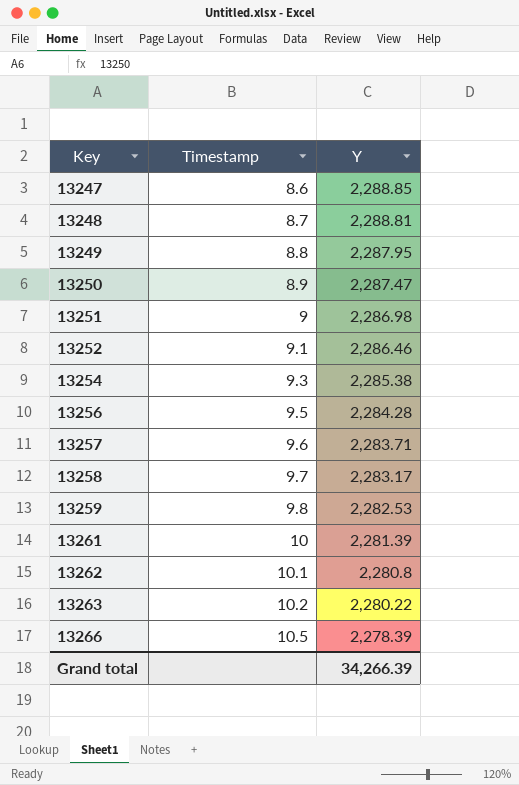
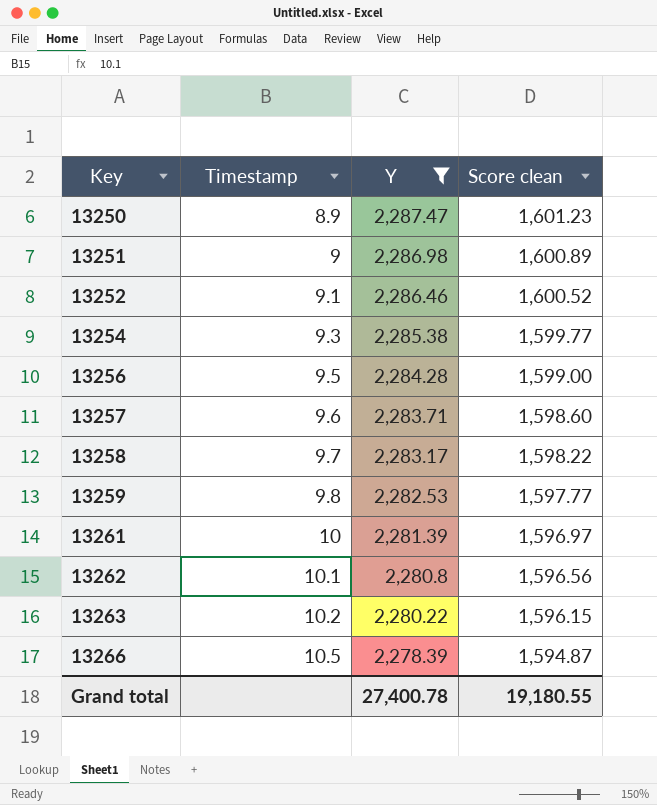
filter: none -> Y <= 2,287.47
column Score clean | formula: none -> [Y] * 0.7
Grand total | Y: 34,266.39 -> 27,400.78

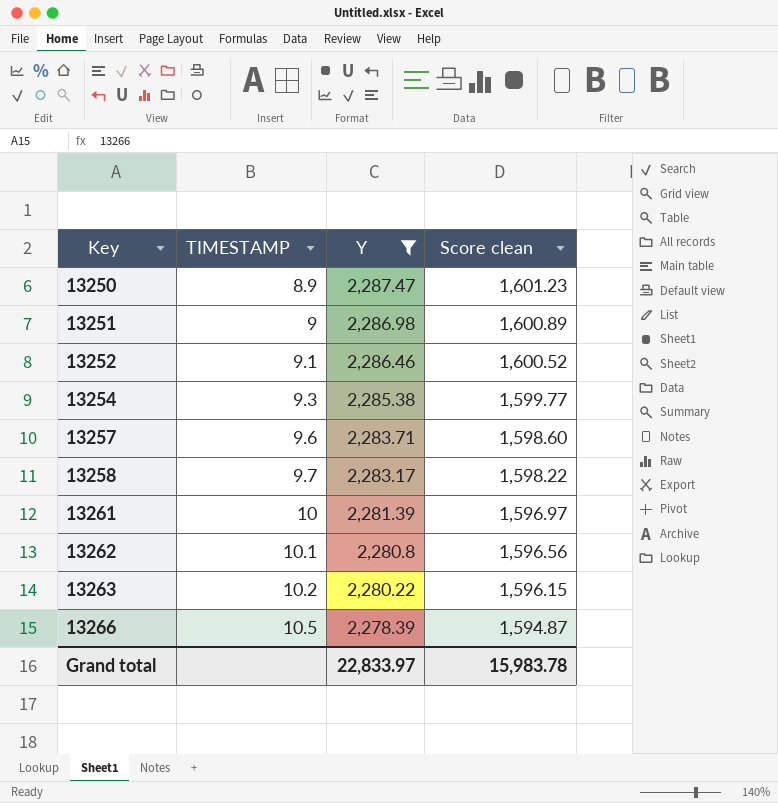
column name: Timestamp -> TIMESTAMP
row 13256: 9.5 | 2,284.28 | 1,599.00 -> none
row 13259: 9.8 | 2,282.53 | 1,597.77 -> none
Grand total | Y: 27,400.78 -> 22,833.97
Grand total | Score clean: 19,180.55 -> 15,983.78

